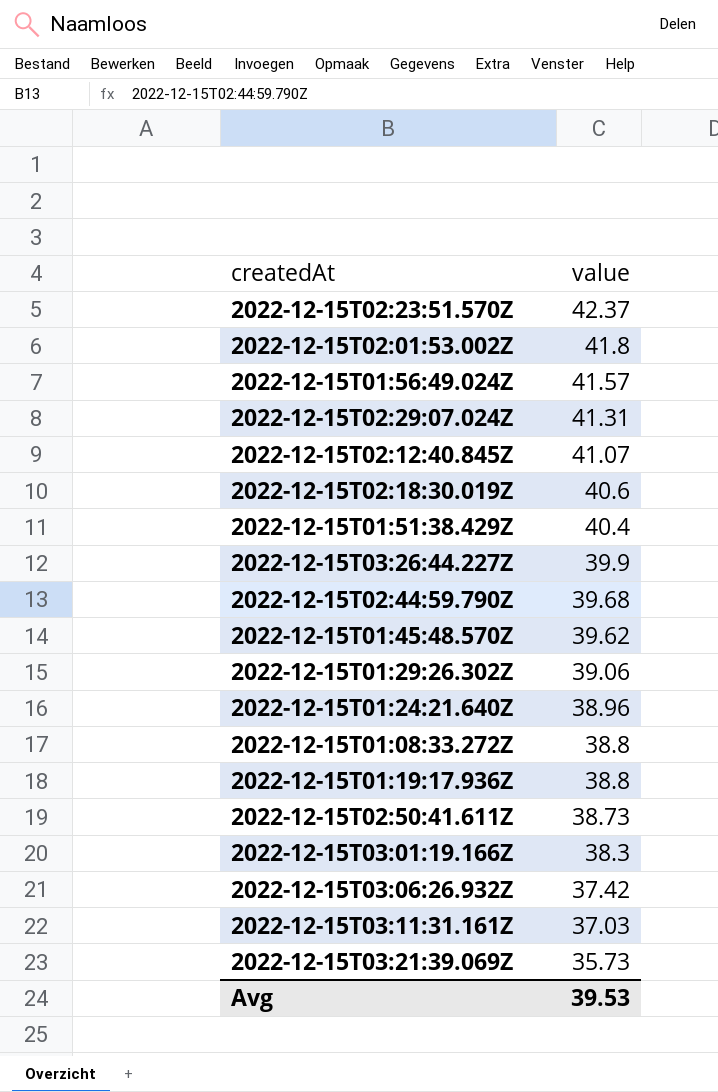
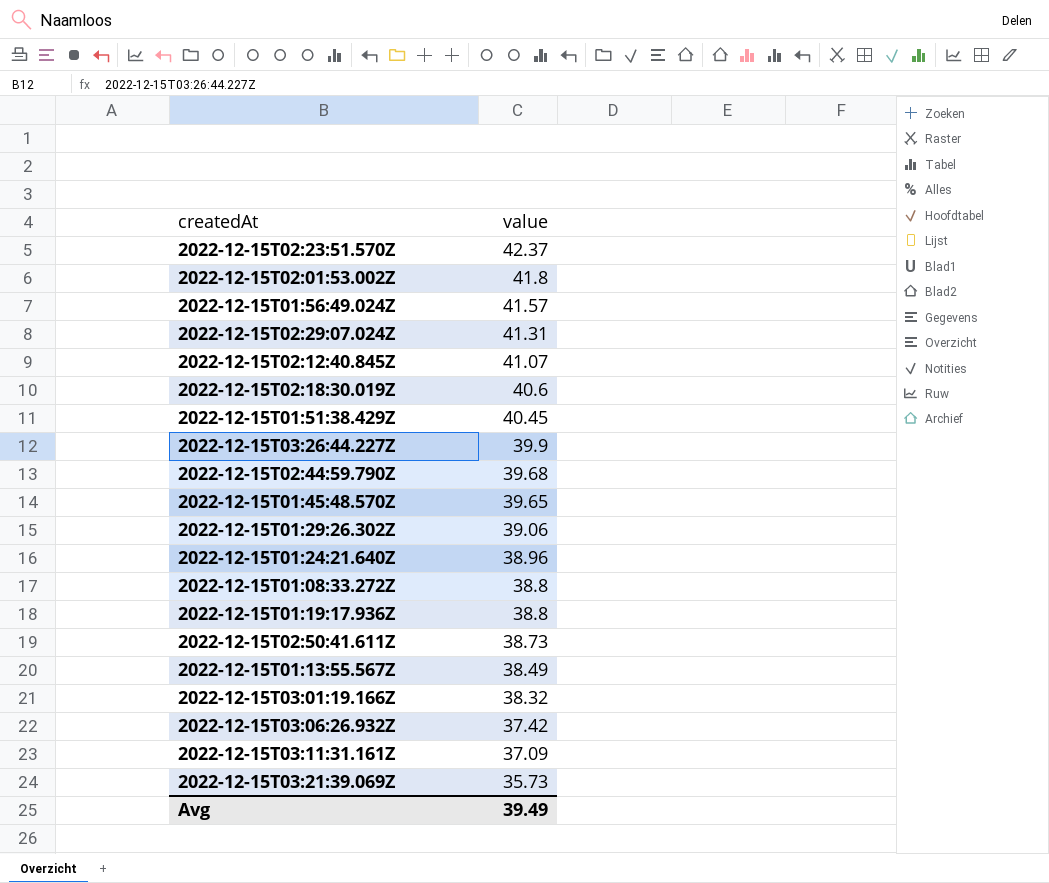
2022-12-15T01:51:38.429Z | value: 40.4 -> 40.45
2022-12-15T01:45:48.570Z | value: 39.62 -> 39.65
row 2022-12-15T01:13:55.567Z: none -> 38.49
2022-12-15T03:01:19.166Z | value: 38.3 -> 38.32
2022-12-15T03:11:31.161Z | value: 37.03 -> 37.09
Avg | value: 39.53 -> 39.49

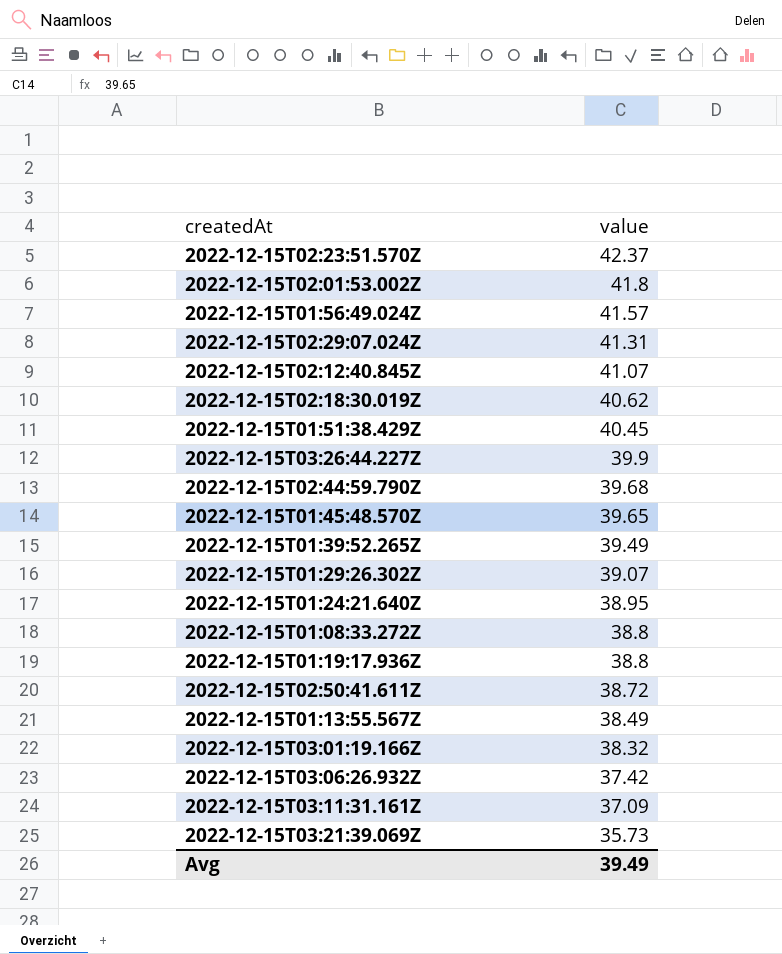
2022-12-15T02:18:30.019Z | value: 40.6 -> 40.62
row 2022-12-15T01:39:52.265Z: none -> 39.49
2022-12-15T01:29:26.302Z | value: 39.06 -> 39.07
2022-12-15T01:24:21.640Z | value: 38.96 -> 38.95
2022-12-15T02:50:41.611Z | value: 38.73 -> 38.72

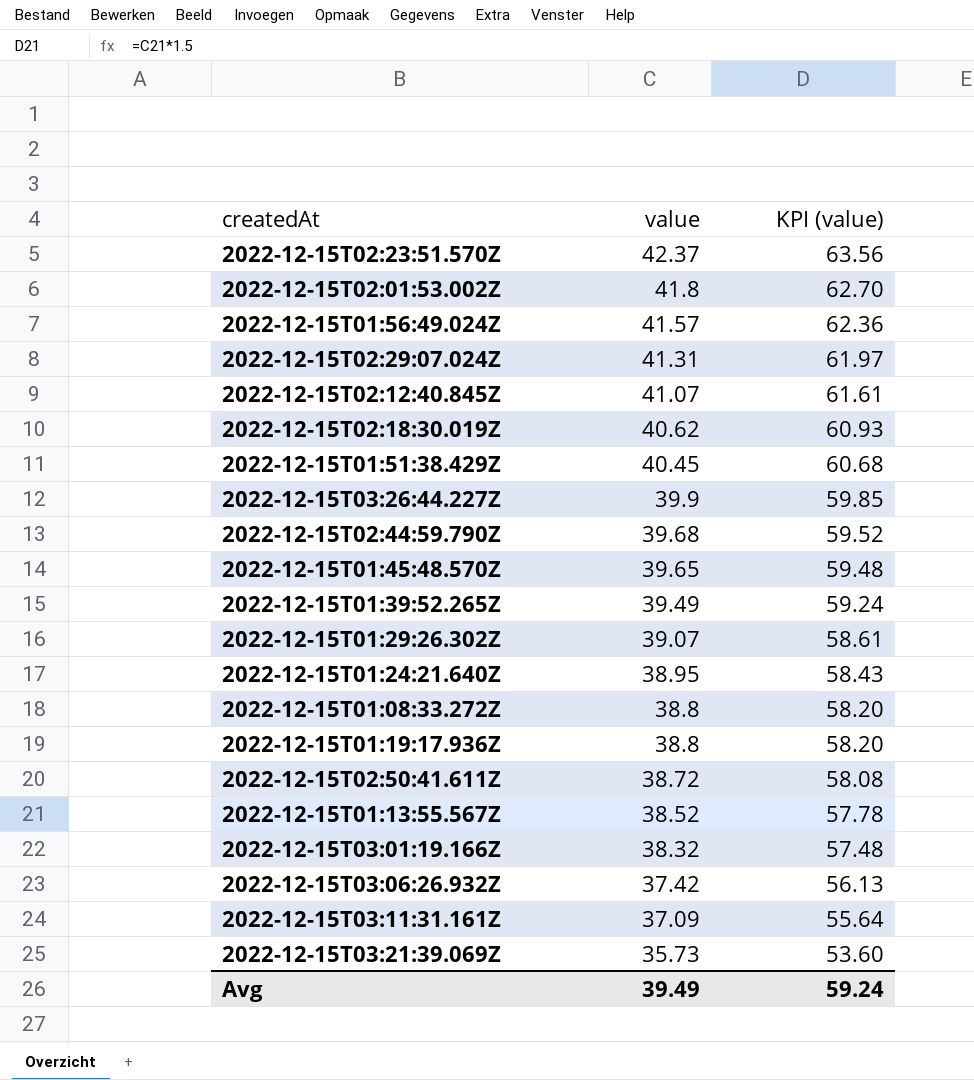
column KPI (value) | formula: none -> [value] * 1.5
2022-12-15T01:13:55.567Z | value: 38.49 -> 38.52

